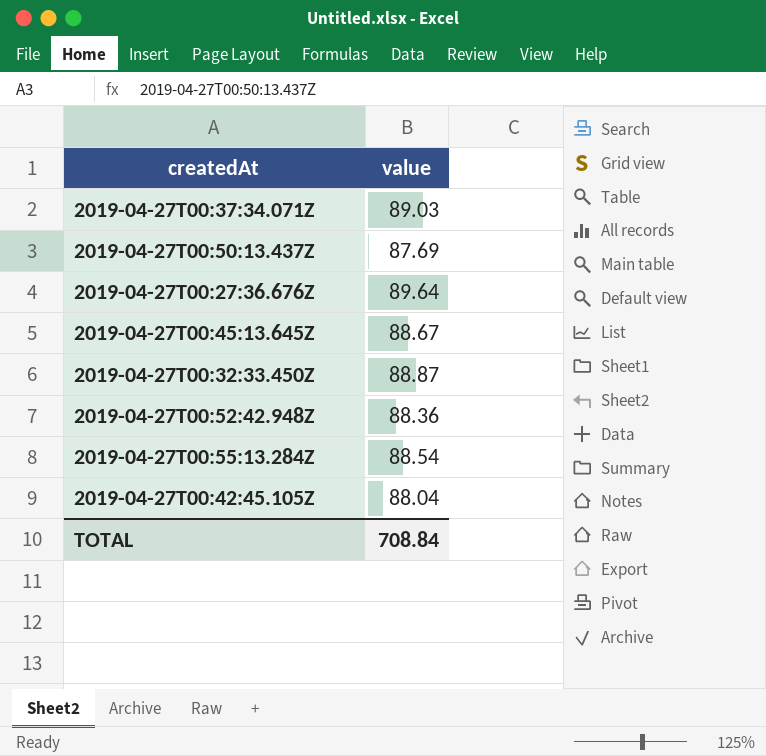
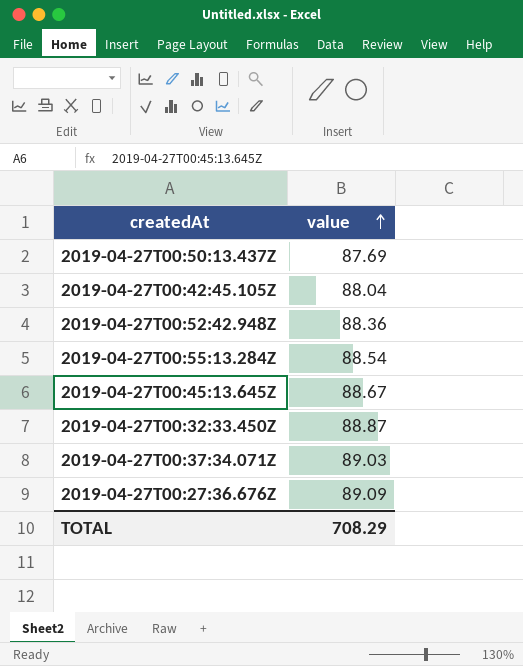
row order: none -> value ascending
2019-04-27T00:27:36.676Z | value: 89.64 -> 89.09
TOTAL | value: 708.84 -> 708.29

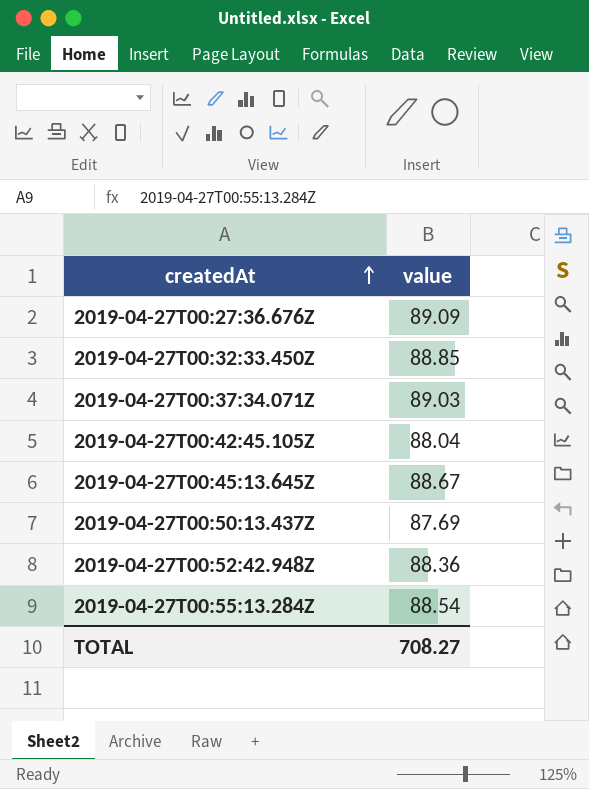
row order: value ascending -> createdAt ascending
2019-04-27T00:32:33.450Z | value: 88.87 -> 88.85
TOTAL | value: 708.29 -> 708.27

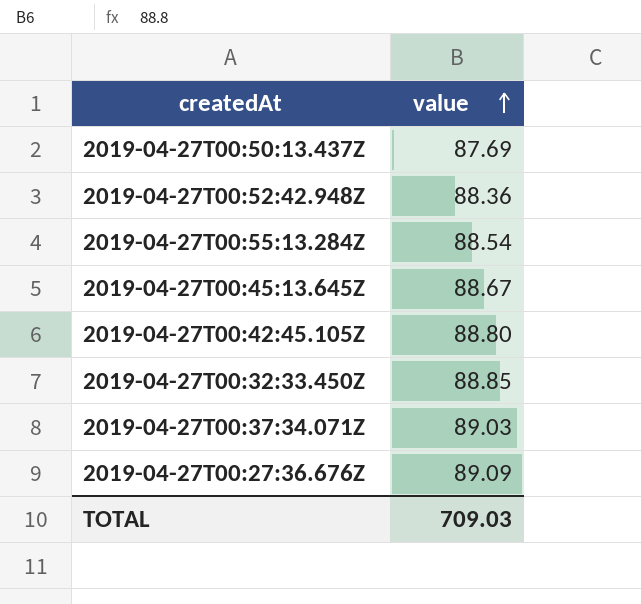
row order: createdAt ascending -> value ascending
2019-04-27T00:42:45.105Z | value: 88.04 -> 88.80
TOTAL | value: 708.27 -> 709.03

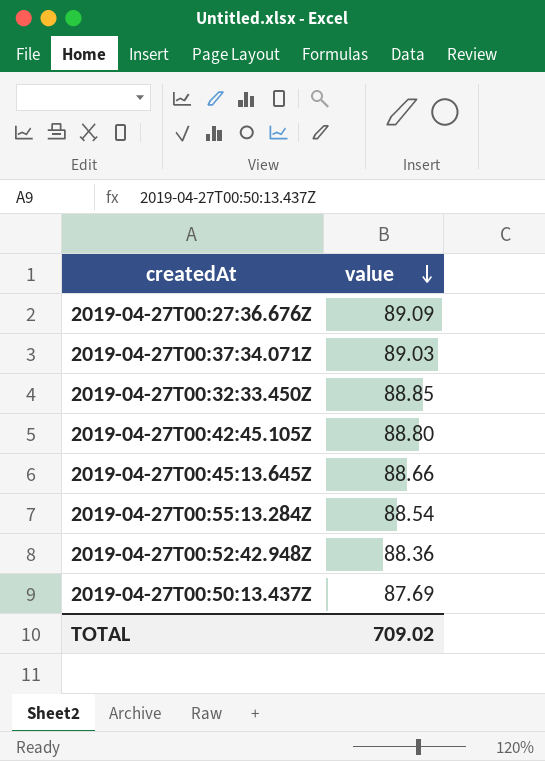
row order: value ascending -> value descending
2019-04-27T00:45:13.645Z | value: 88.67 -> 88.66
TOTAL | value: 709.03 -> 709.02

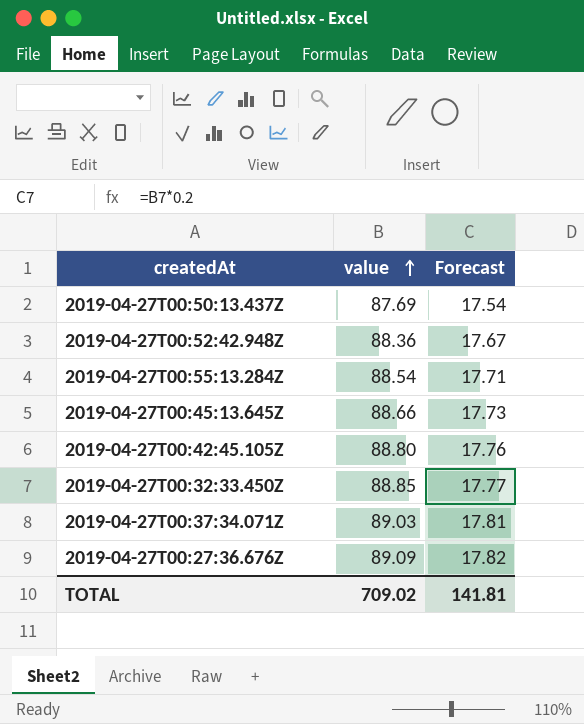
row order: value descending -> value ascending
column Forecast | formula: none -> [value] * 0.2

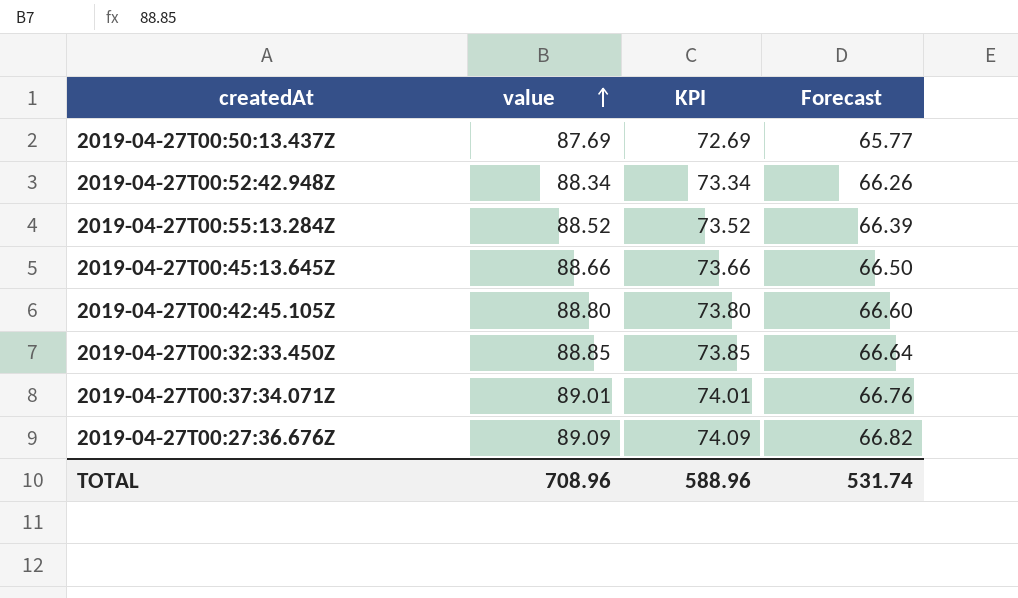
column KPI | formula: none -> [value] - 15
column Forecast | formula: [value] * 0.2 -> [value] * 0.75
2019-04-27T00:52:42.948Z | value: 88.36 -> 88.34
2019-04-27T00:55:13.284Z | value: 88.54 -> 88.52
2019-04-27T00:37:34.071Z | value: 89.03 -> 89.01
TOTAL | value: 709.02 -> 708.96
TOTAL | Forecast: 141.81 -> 531.74

